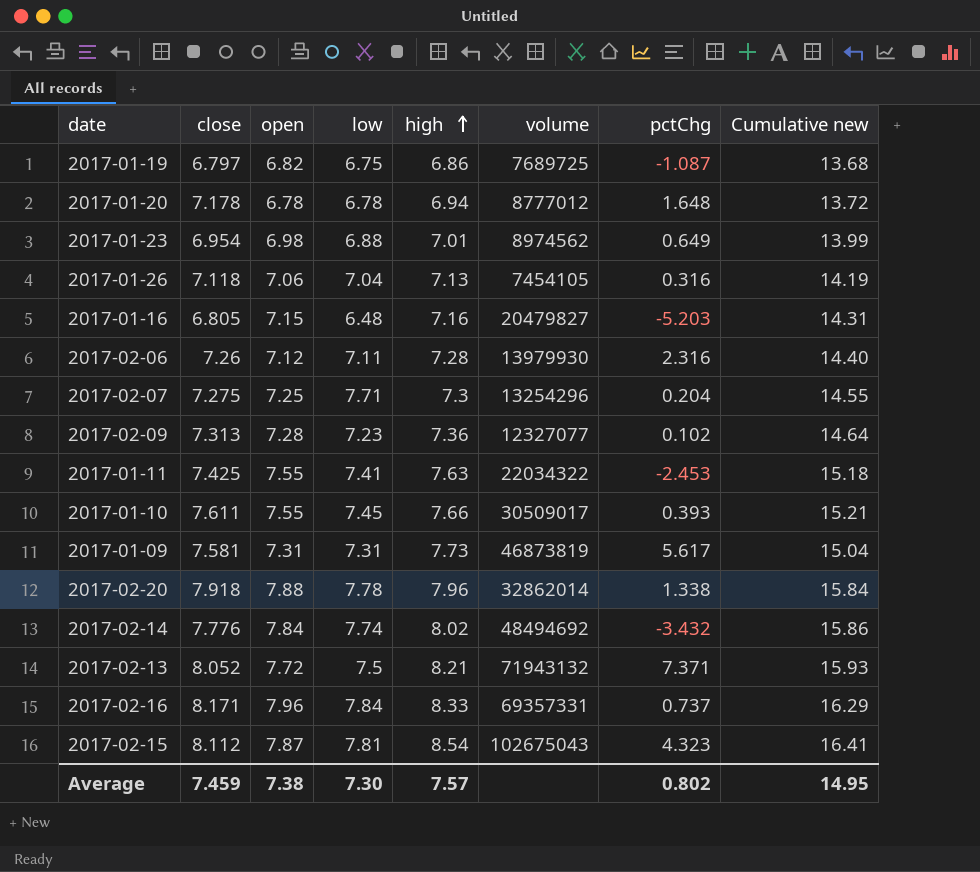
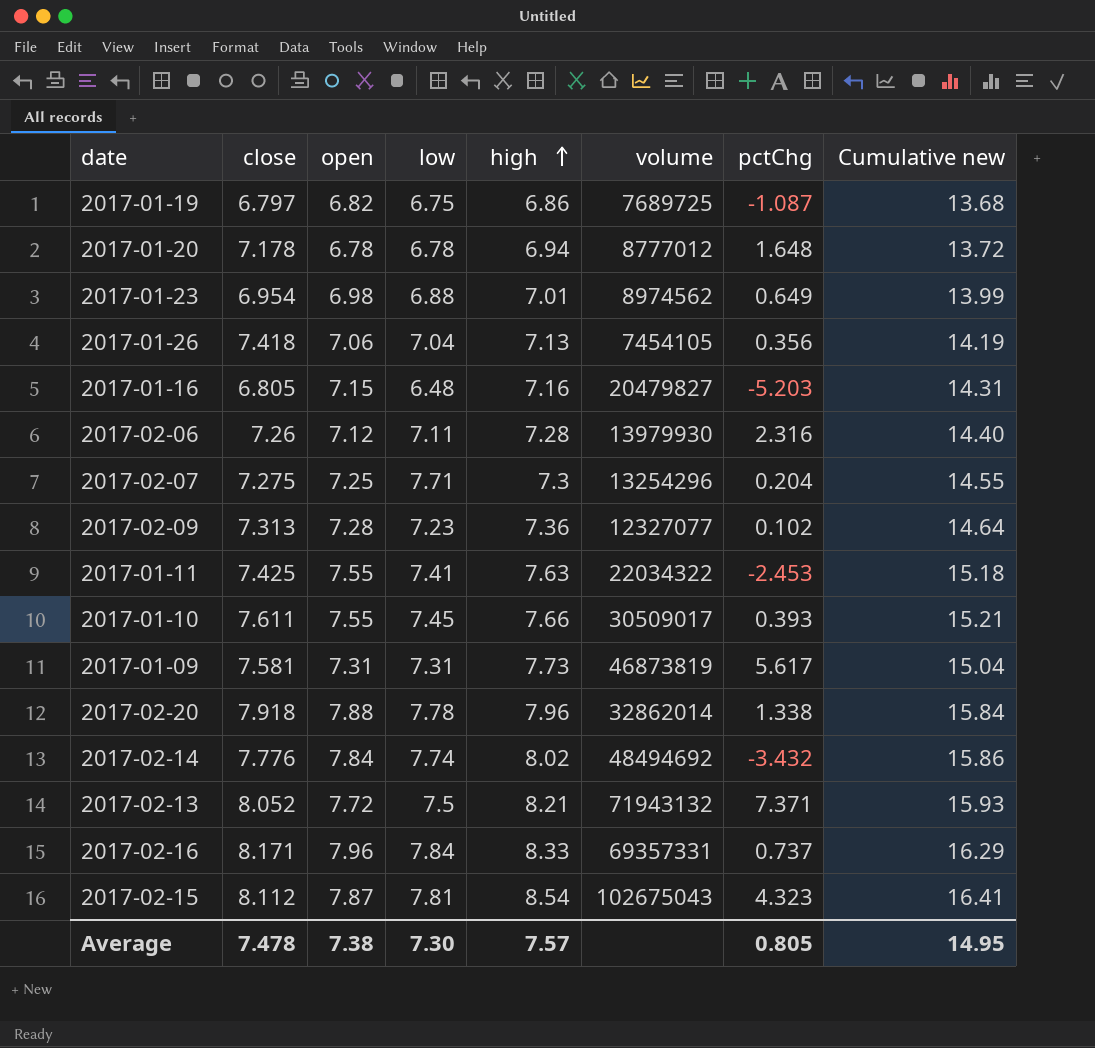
2017-01-26 | close: 7.118 -> 7.418
2017-01-26 | pctChg: 0.316 -> 0.356
Average | close: 7.459 -> 7.478
Average | pctChg: 0.802 -> 0.805

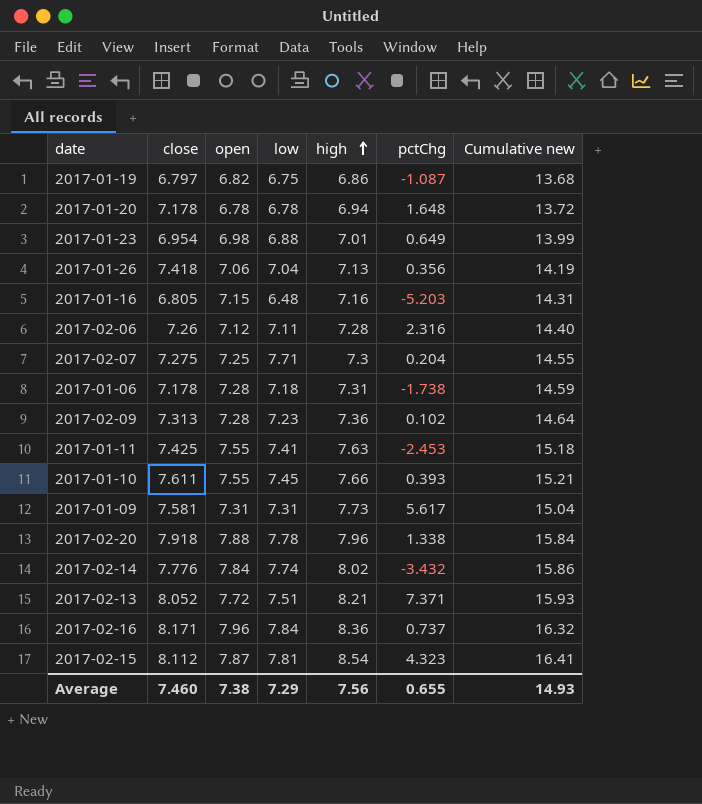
column volume | position: 6 -> none
row 2017-01-06: none -> 7.178 | 7.28 | 7.18 | 7.31 | -1.738 | 14.59
2017-02-13 | low: 7.5 -> 7.51
2017-02-16 | high: 8.33 -> 8.36
2017-02-16 | Cumulative new: 16.29 -> 16.32
Average | close: 7.478 -> 7.460
Average | low: 7.30 -> 7.29
Average | high: 7.57 -> 7.56
Average | pctChg: 0.805 -> 0.655
Average | Cumulative new: 14.95 -> 14.93

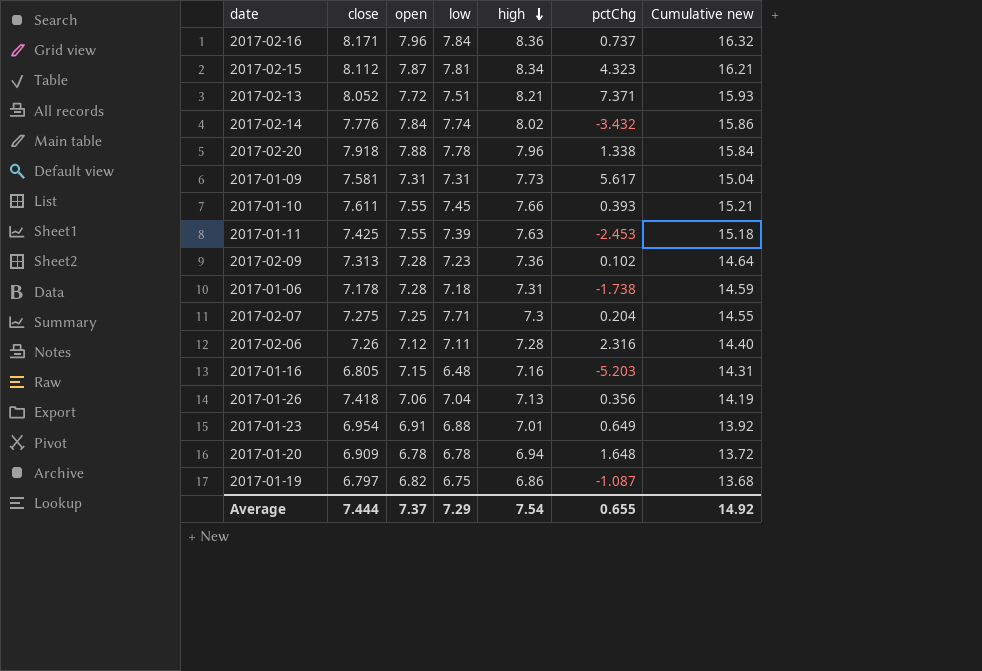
row order: high ascending -> high descending
2017-02-15 | high: 8.54 -> 8.34
2017-02-15 | Cumulative new: 16.41 -> 16.21
2017-01-11 | low: 7.41 -> 7.39
2017-01-23 | open: 6.98 -> 6.91
2017-01-23 | Cumulative new: 13.99 -> 13.92
2017-01-20 | close: 7.178 -> 6.909
Average | close: 7.460 -> 7.444
Average | open: 7.38 -> 7.37
Average | high: 7.56 -> 7.54
Average | Cumulative new: 14.93 -> 14.92

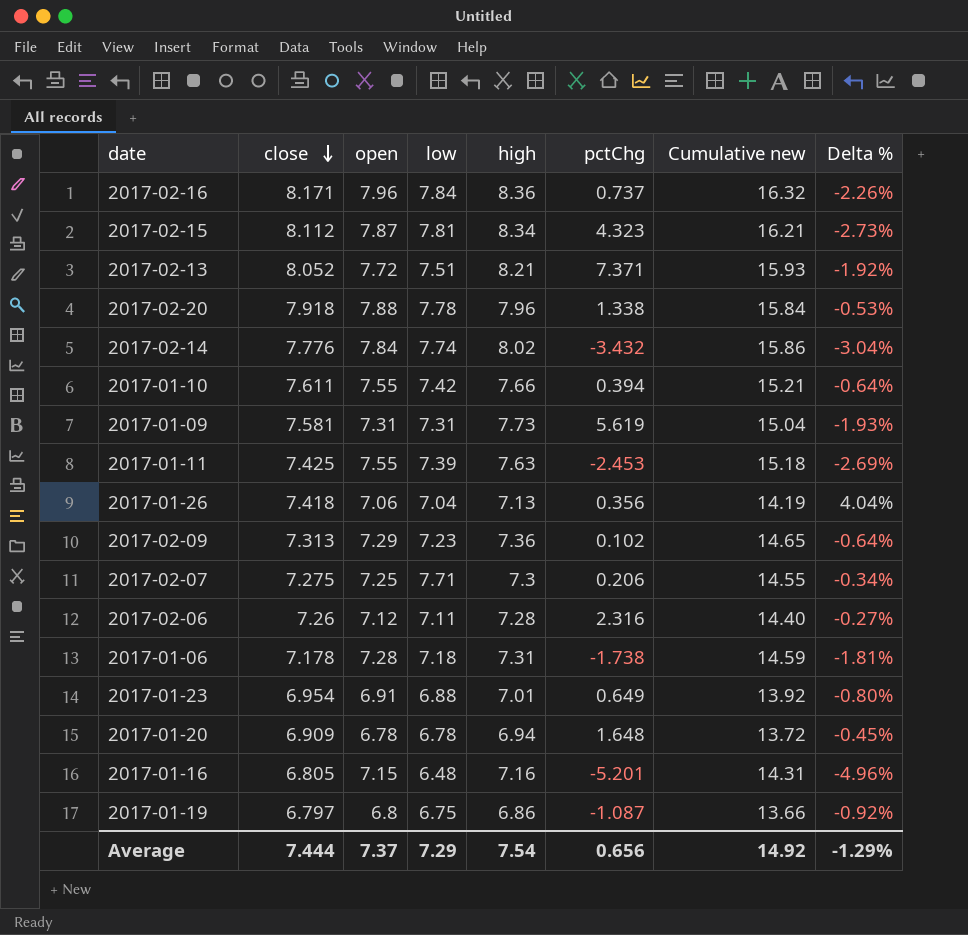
row order: high descending -> close descending
column Delta % | formula: none -> ([close] - [high]) / [high]
2017-01-10 | low: 7.45 -> 7.42
2017-01-10 | pctChg: 0.393 -> 0.394
2017-01-09 | pctChg: 5.617 -> 5.619
2017-02-09 | open: 7.28 -> 7.29
2017-02-09 | Cumulative new: 14.64 -> 14.65
2017-02-07 | pctChg: 0.204 -> 0.206
2017-01-16 | pctChg: -5.203 -> -5.201
2017-01-19 | open: 6.82 -> 6.8
2017-01-19 | Cumulative new: 13.68 -> 13.66
Average | pctChg: 0.655 -> 0.656

